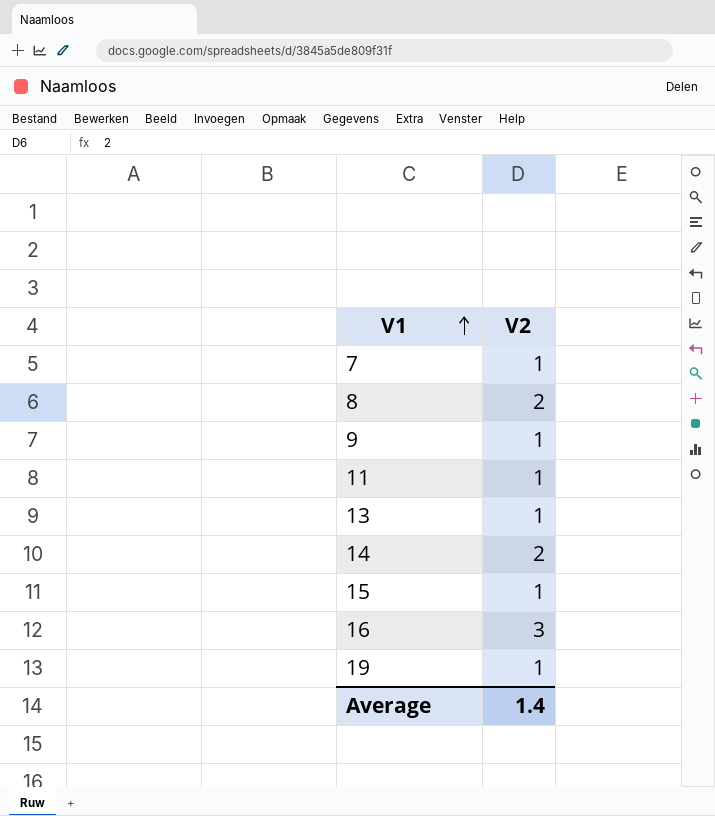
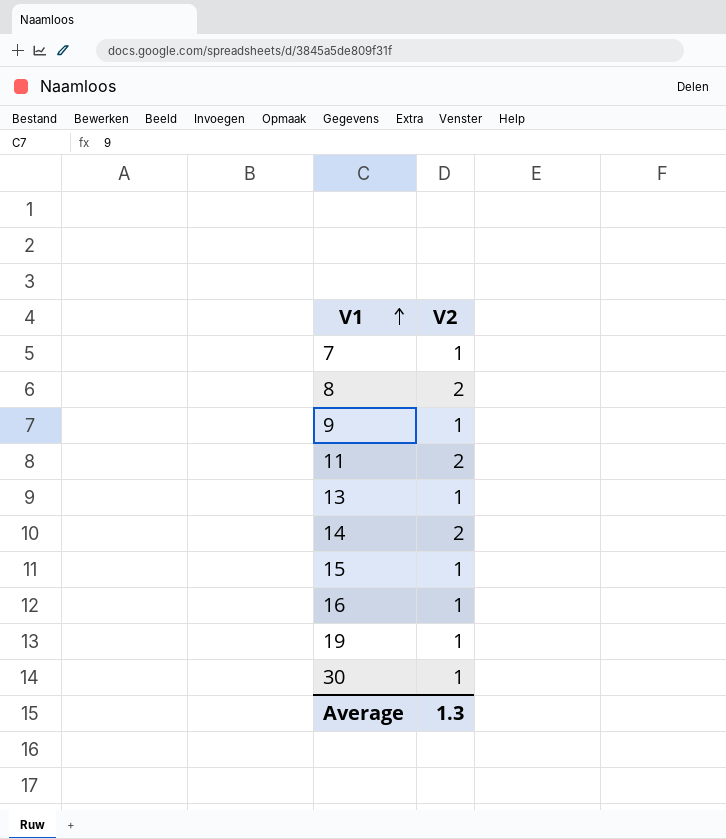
11 | V2: 1 -> 2
16 | V2: 3 -> 1
row 30: none -> 1
Average | V2: 1.4 -> 1.3

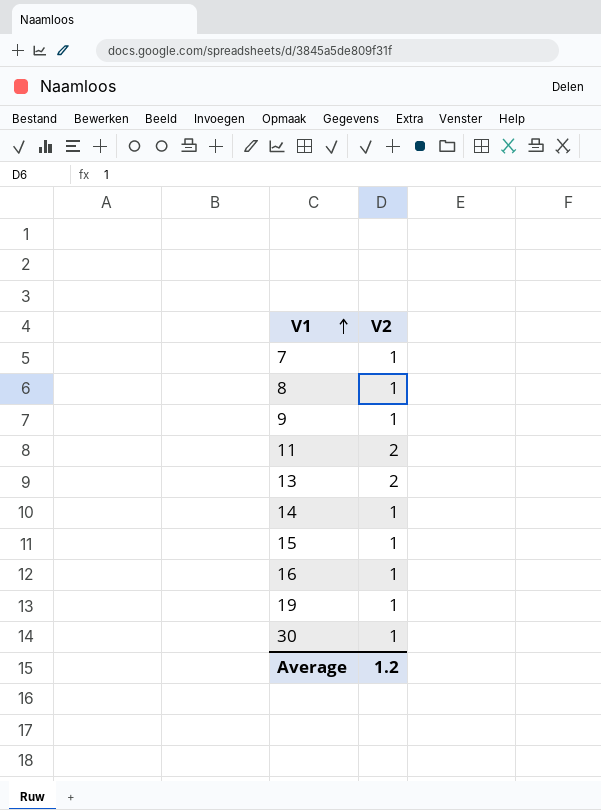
8 | V2: 2 -> 1
13 | V2: 1 -> 2
14 | V2: 2 -> 1
Average | V2: 1.3 -> 1.2

